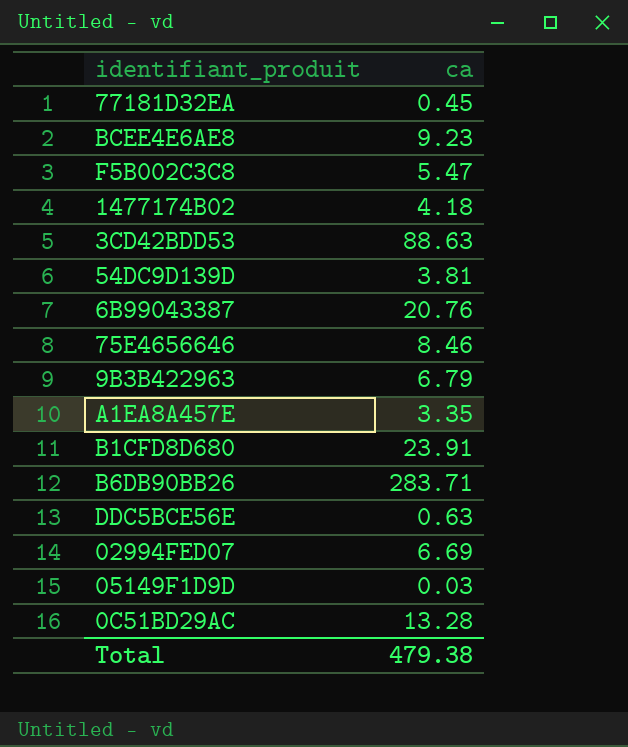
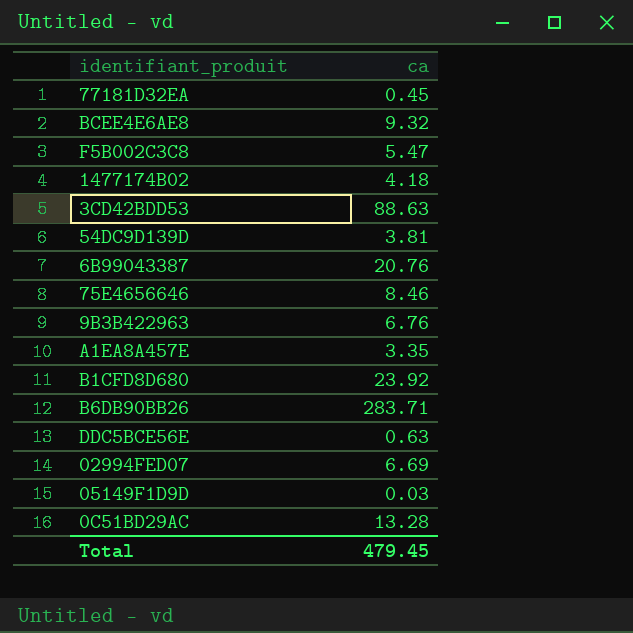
BCEE4E6AE8 | ca: 9.23 -> 9.32
9B3B422963 | ca: 6.79 -> 6.76
B1CFD8D680 | ca: 23.91 -> 23.92
Total | ca: 479.38 -> 479.45

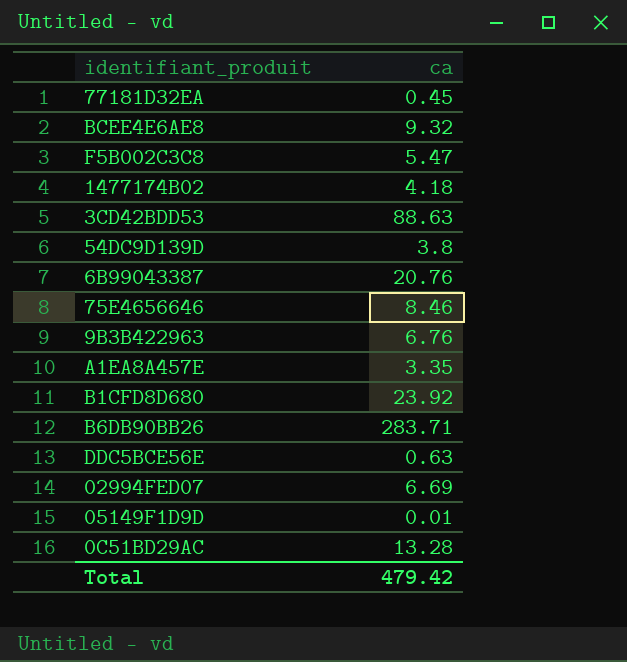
54DC9D139D | ca: 3.81 -> 3.8
05149F1D9D | ca: 0.03 -> 0.01
Total | ca: 479.45 -> 479.42

